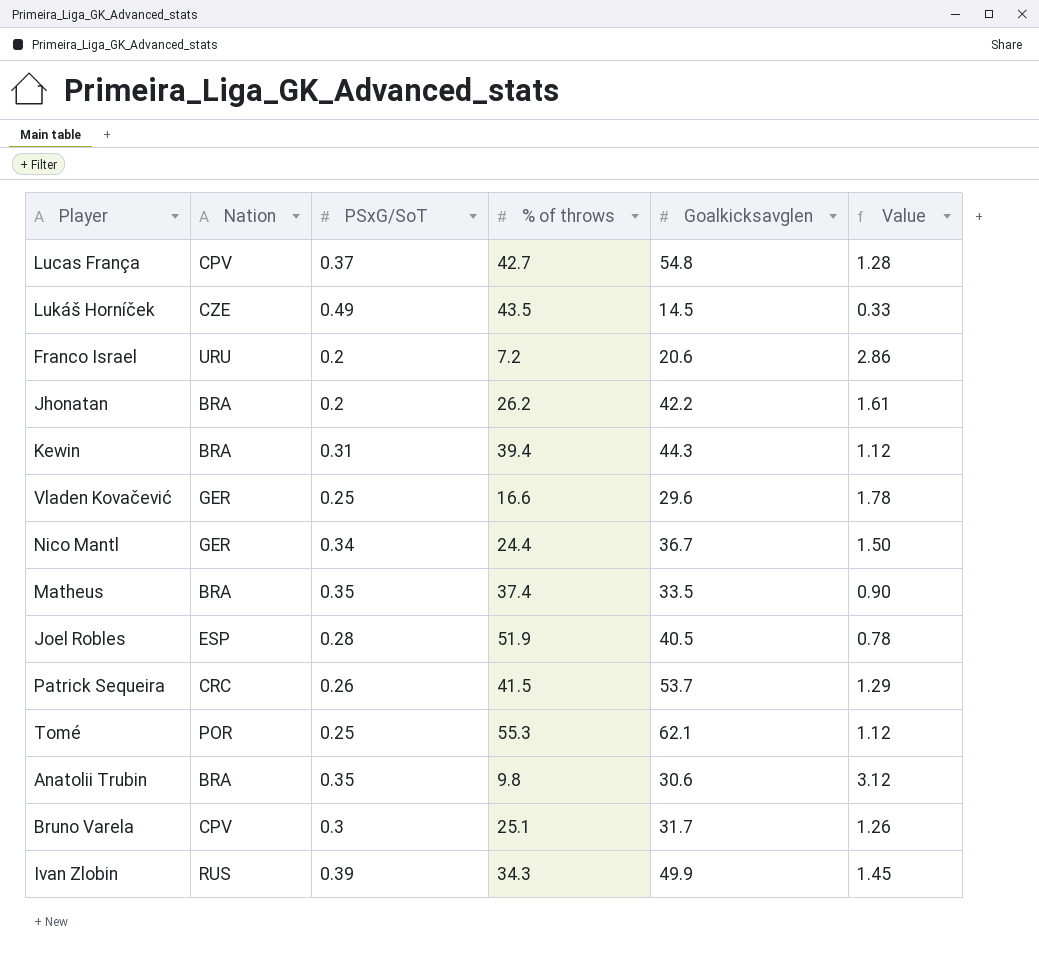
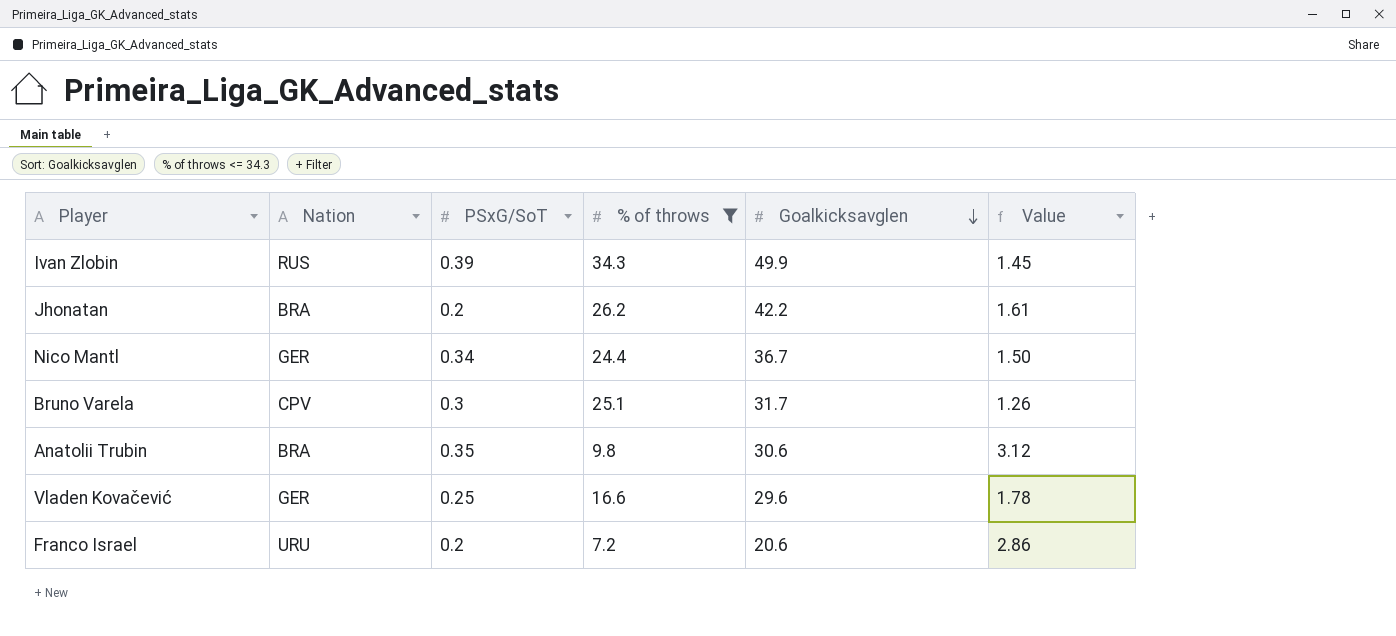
filter: none -> % of throws <= 34.3
row order: none -> Goalkicksavglen descending

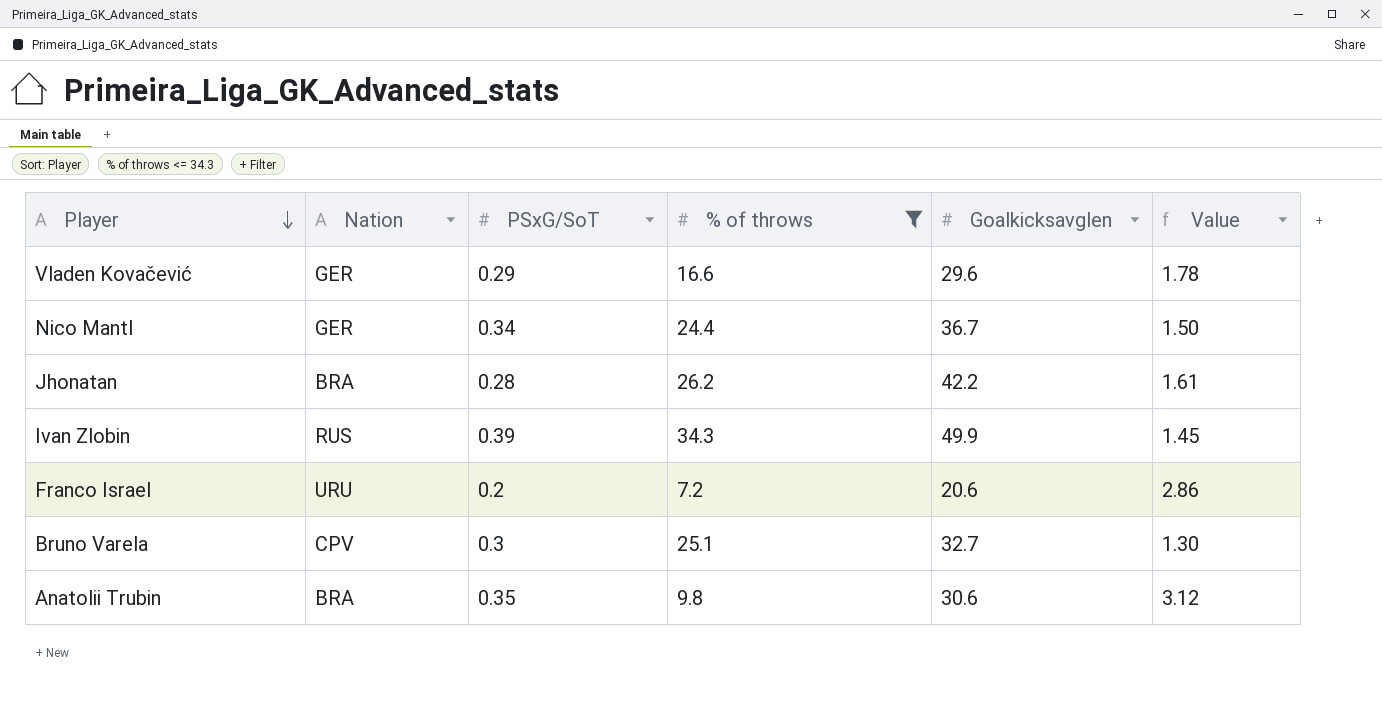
row order: Goalkicksavglen descending -> Player descending
Vladen Kovačević | PSxG/SoT: 0.25 -> 0.29
Jhonatan | PSxG/SoT: 0.2 -> 0.28
Bruno Varela | Goalkicksavglen: 31.7 -> 32.7
Bruno Varela | Value: 1.26 -> 1.30

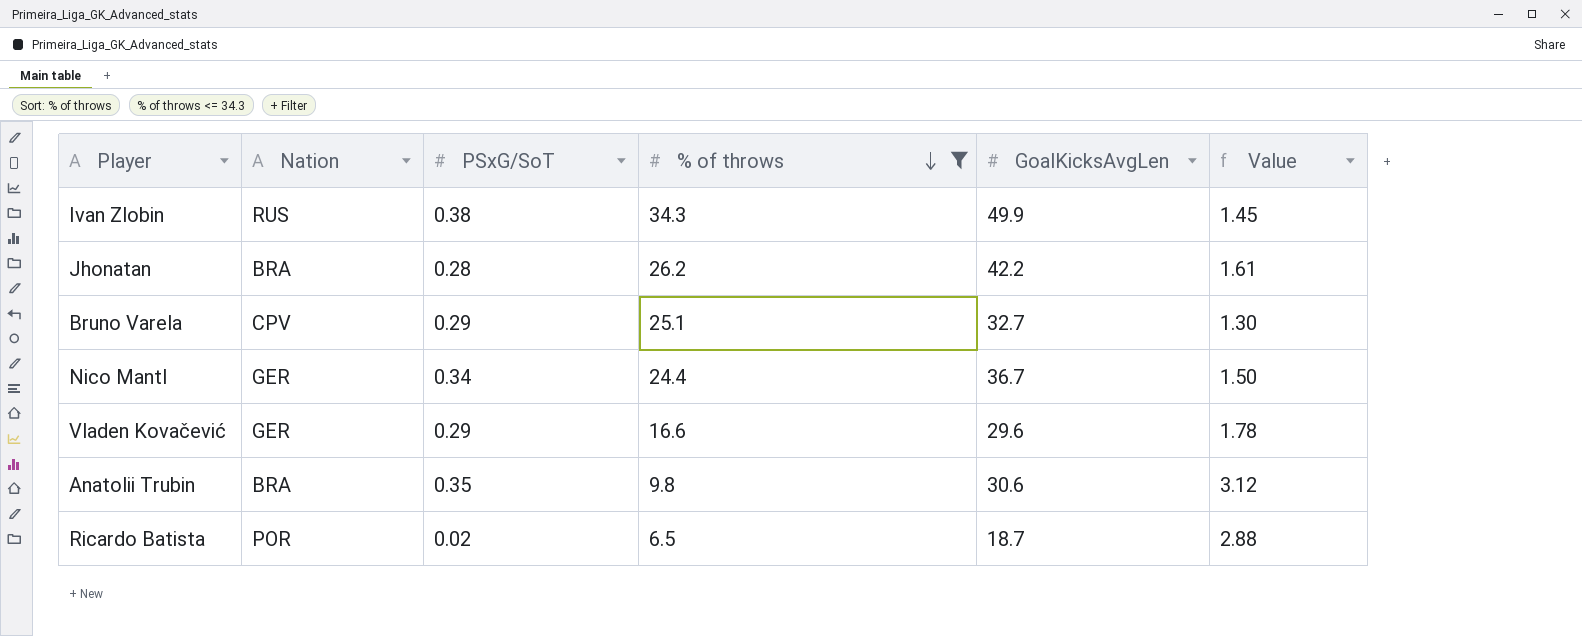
row order: Player descending -> % of throws descending
column name: Goalkicksavglen -> GoalKicksAvgLen
row Franco Israel: URU | 0.2 | 7.2 | 20.6 | 2.86 -> none
Ivan Zlobin | PSxG/SoT: 0.39 -> 0.38
Bruno Varela | PSxG/SoT: 0.3 -> 0.29
row Ricardo Batista: none -> POR | 0.02 | 6.5 | 18.7 | 2.88

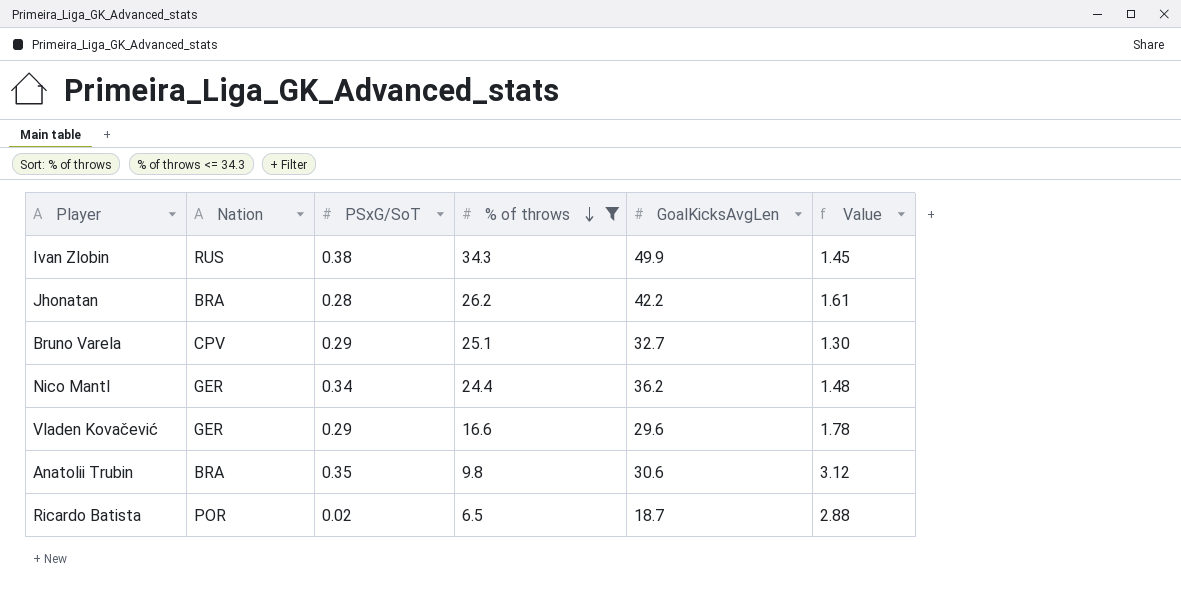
Nico Mantl | GoalKicksAvgLen: 36.7 -> 36.2
Nico Mantl | Value: 1.50 -> 1.48

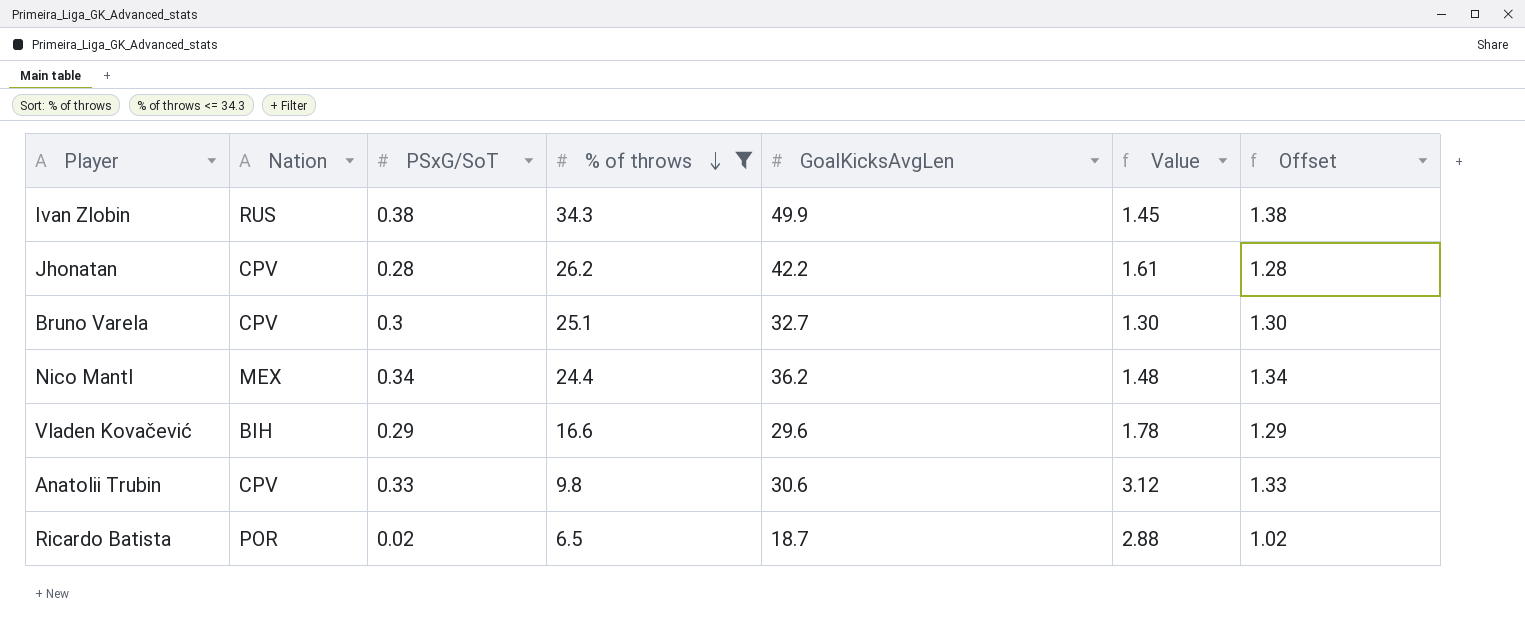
column Offset | formula: none -> [PSxG/SoT] + 1
Jhonatan | Nation: BRA -> CPV
Bruno Varela | PSxG/SoT: 0.29 -> 0.3
Nico Mantl | Nation: GER -> MEX
Vladen Kovačević | Nation: GER -> BIH
Anatolii Trubin | Nation: BRA -> CPV
Anatolii Trubin | PSxG/SoT: 0.35 -> 0.33

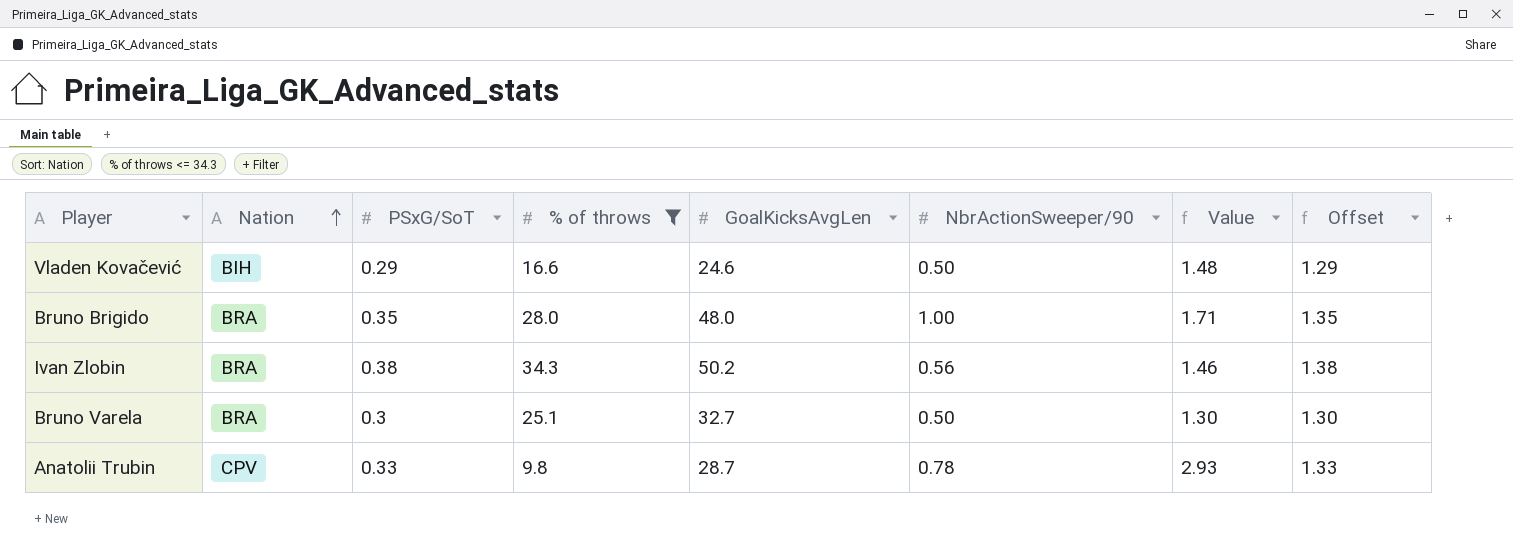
row order: % of throws descending -> Nation ascending
column NbrActionSweeper/90 | position: none -> 6
row Jhonatan: CPV | 0.28 | 26.2 | 42.2 | 1.61 | 1.28 -> none
row Nico Mantl: MEX | 0.34 | 24.4 | 36.2 | 1.48 | 1.34 -> none
row Ricardo Batista: POR | 0.02 | 6.5 | 18.7 | 2.88 | 1.02 -> none
Vladen Kovačević | GoalKicksAvgLen: 29.6 -> 24.6
Vladen Kovačević | Value: 1.78 -> 1.48
row Bruno Brigido: none -> BRA | 0.35 | 28.0 | 48.0 | 1.00 | 1.71 | 1.35
Ivan Zlobin | Nation: RUS -> BRA
Ivan Zlobin | GoalKicksAvgLen: 49.9 -> 50.2
Ivan Zlobin | Value: 1.45 -> 1.46
Bruno Varela | Nation: CPV -> BRA
Anatolii Trubin | GoalKicksAvgLen: 30.6 -> 28.7
Anatolii Trubin | Value: 3.12 -> 2.93

